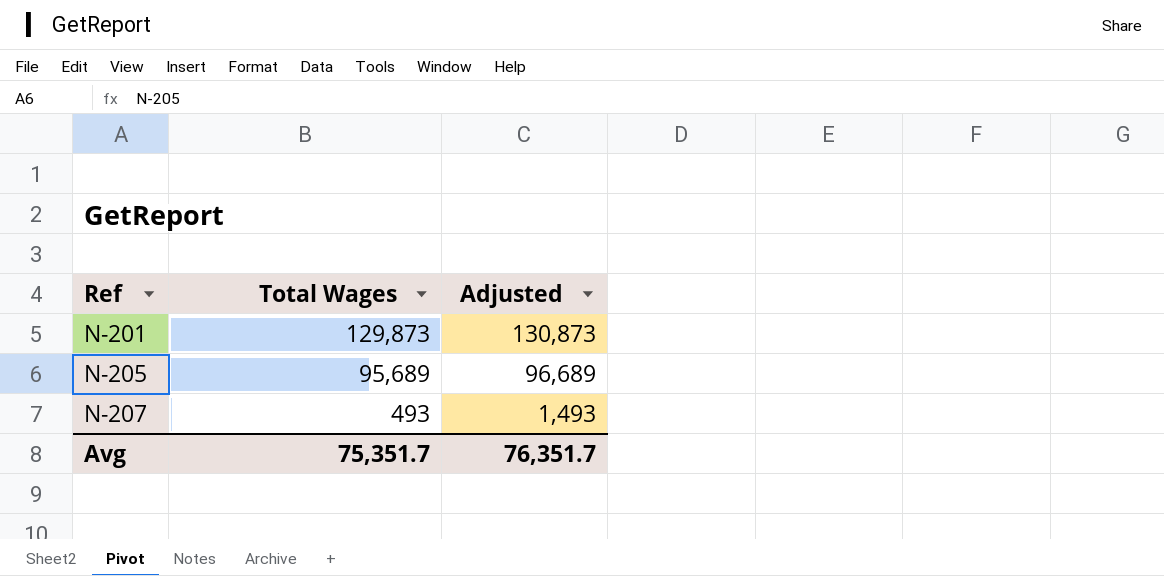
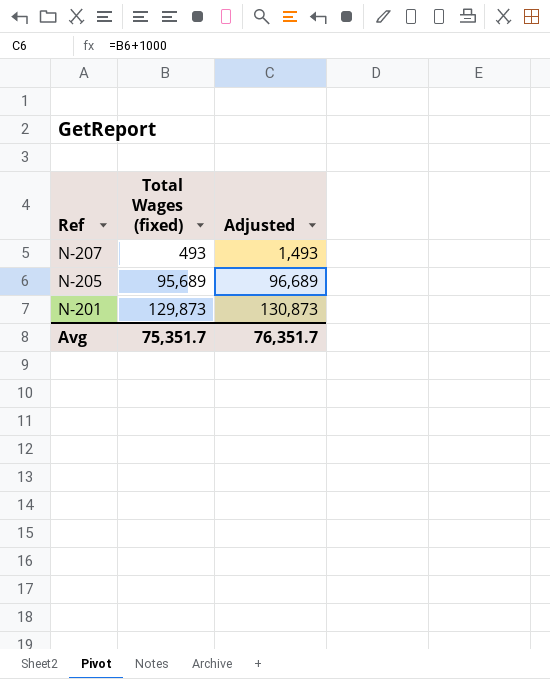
row order: Ref ascending -> Ref descending
column name: Total Wages -> Total Wages (fixed)

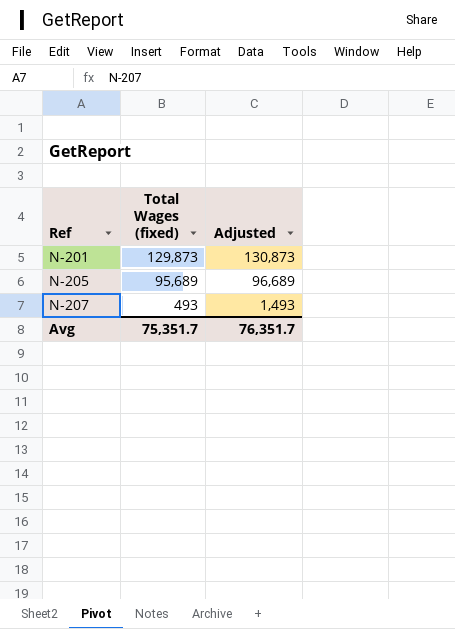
row order: Ref descending -> Ref ascending

